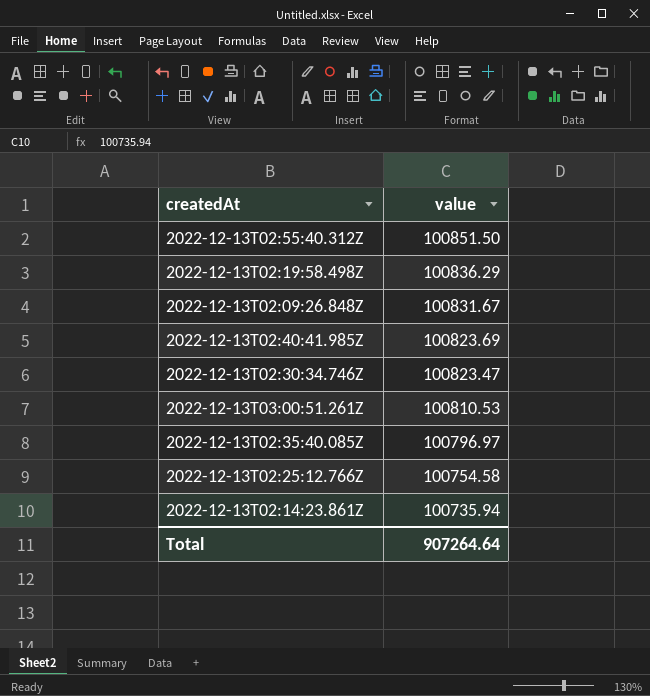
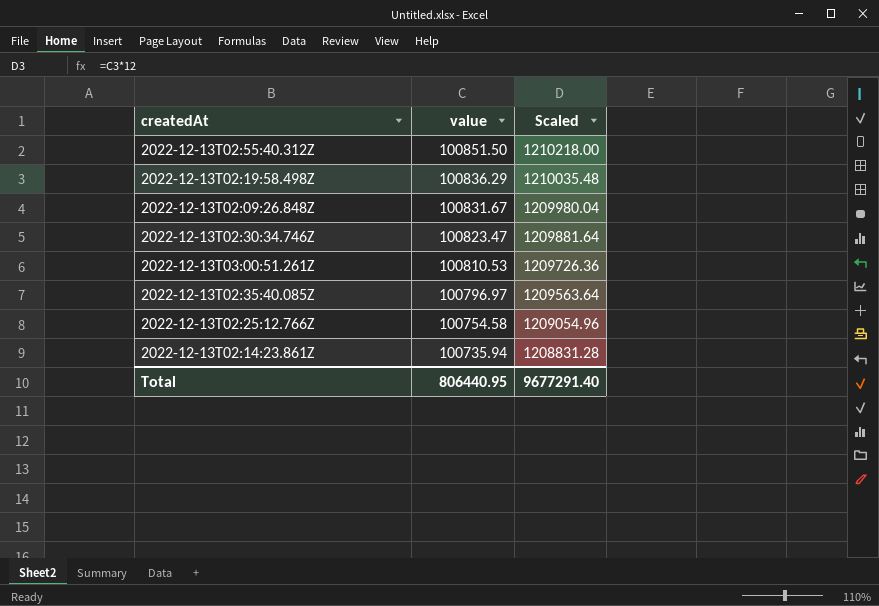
column Scaled | formula: none -> [value] * 12
row 2022-12-13T02:40:41.985Z: 100823.69 -> none
Total | value: 907264.64 -> 806440.95

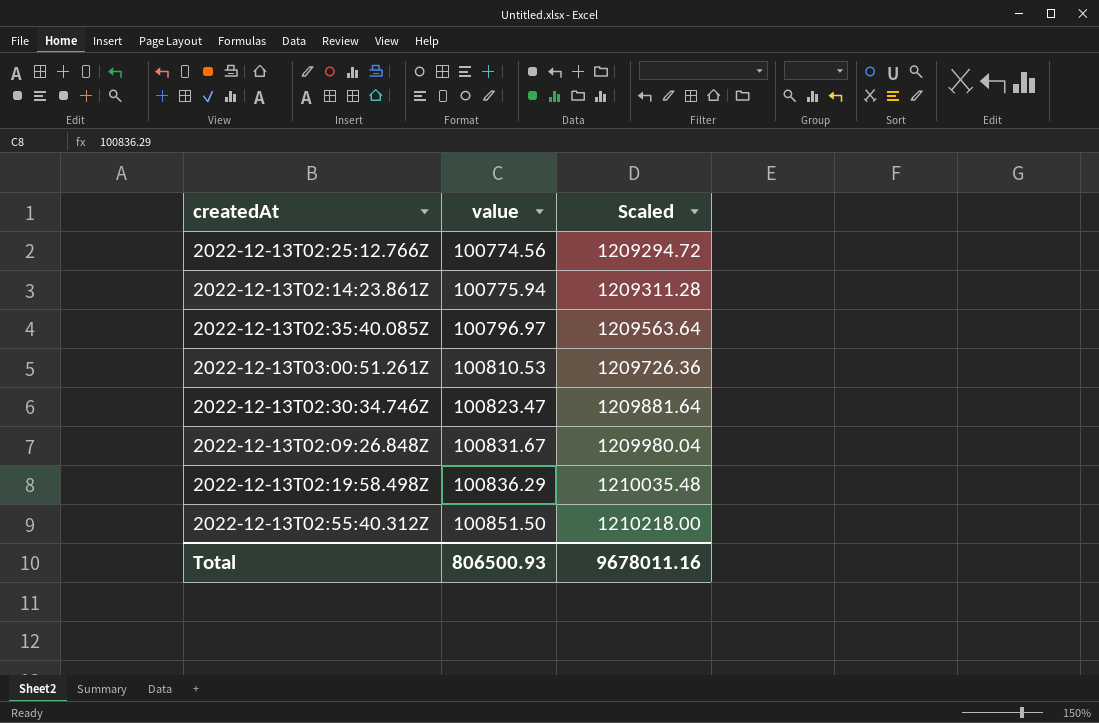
row order: value descending -> value ascending
2022-12-13T02:25:12.766Z | value: 100754.58 -> 100774.56
2022-12-13T02:25:12.766Z | Scaled: 1209054.96 -> 1209294.72
2022-12-13T02:14:23.861Z | value: 100735.94 -> 100775.94
2022-12-13T02:14:23.861Z | Scaled: 1208831.28 -> 1209311.28
Total | value: 806440.95 -> 806500.93
Total | Scaled: 9677291.40 -> 9678011.16

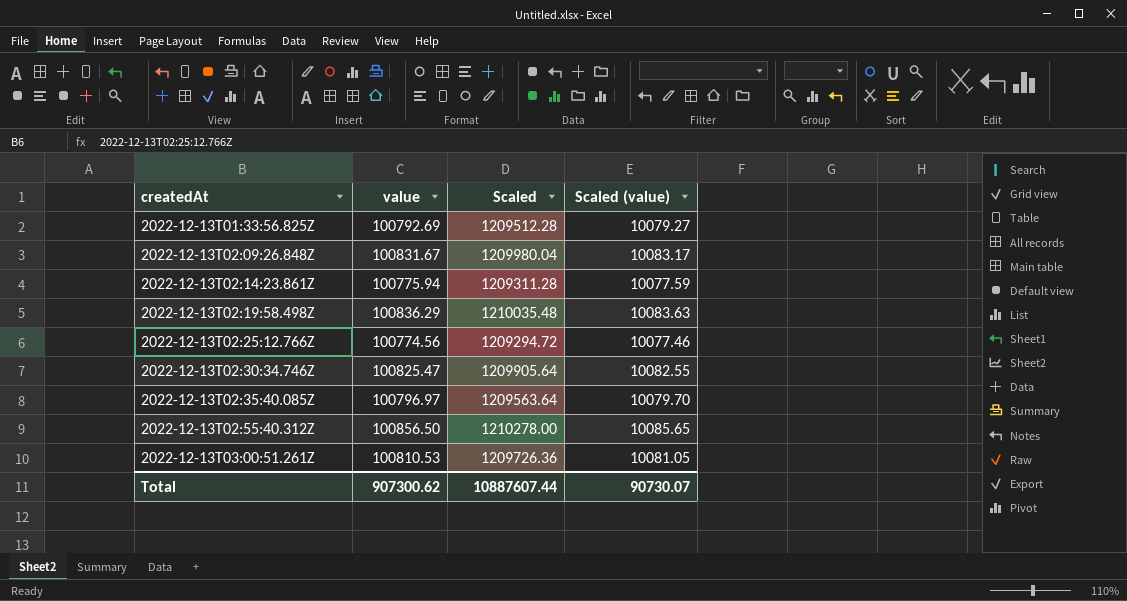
row order: value ascending -> createdAt ascending
column Scaled (value) | formula: none -> [value] * 0.1
row 2022-12-13T01:33:56.825Z: none -> 100792.69 | 1209512.28 | 10079.27
2022-12-13T02:30:34.746Z | value: 100823.47 -> 100825.47
2022-12-13T02:30:34.746Z | Scaled: 1209881.64 -> 1209905.64
2022-12-13T02:55:40.312Z | value: 100851.50 -> 100856.50
2022-12-13T02:55:40.312Z | Scaled: 1210218.00 -> 1210278.00
Total | value: 806500.93 -> 907300.62
Total | Scaled: 9678011.16 -> 10887607.44

